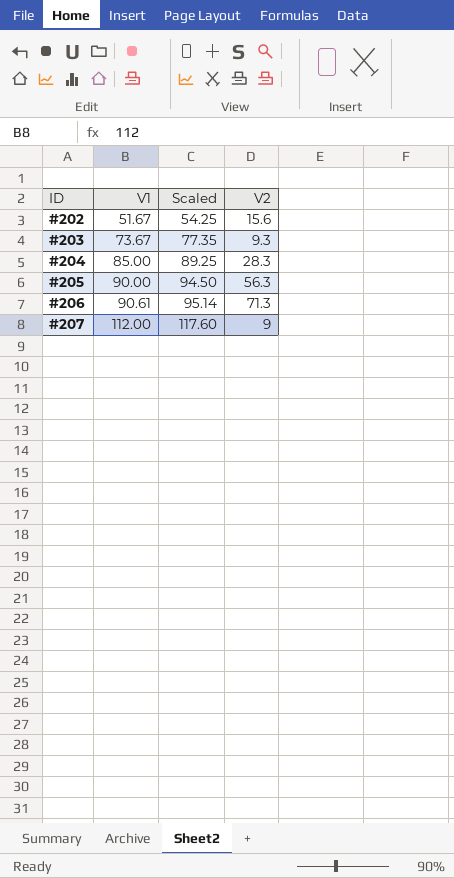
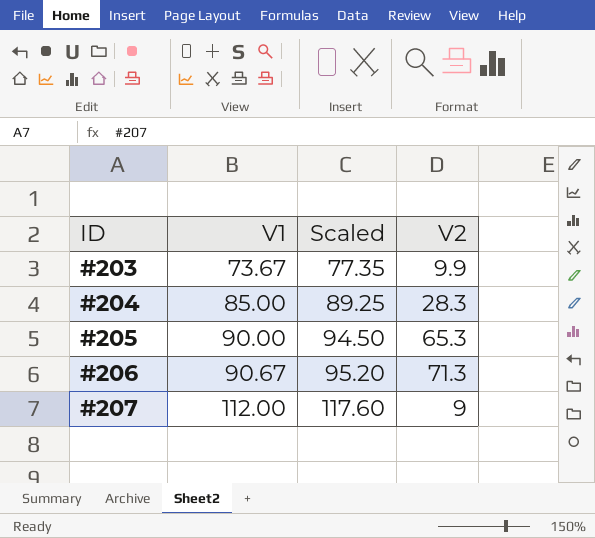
row #202: 51.67 | 54.25 | 15.6 -> none
#203 | V2: 9.3 -> 9.9
#205 | V2: 56.3 -> 65.3
#206 | V1: 90.61 -> 90.67
#206 | Scaled: 95.14 -> 95.20

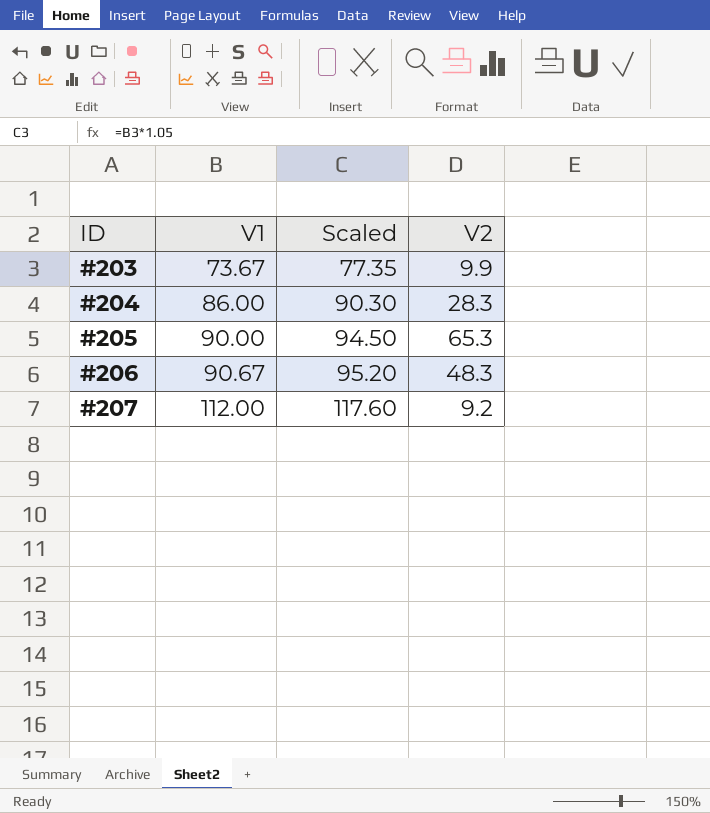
#204 | V1: 85.00 -> 86.00
#204 | Scaled: 89.25 -> 90.30
#206 | V2: 71.3 -> 48.3
#207 | V2: 9 -> 9.2

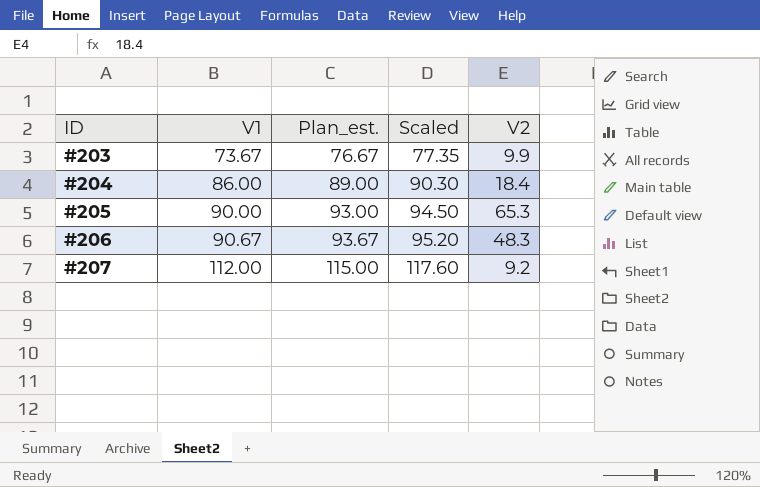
column Plan_est. | formula: none -> [V1] + 3
#204 | V2: 28.3 -> 18.4

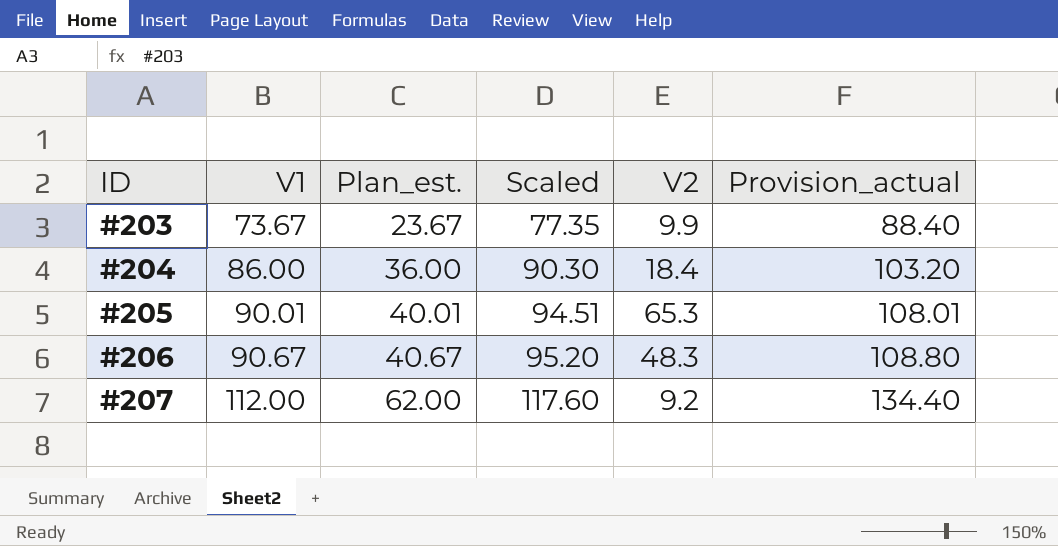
column Plan_est. | formula: [V1] + 3 -> [V1] - 50
column Provision_actual | formula: none -> [V1] * 1.2
#205 | V1: 90.00 -> 90.01
#205 | Scaled: 94.50 -> 94.51

